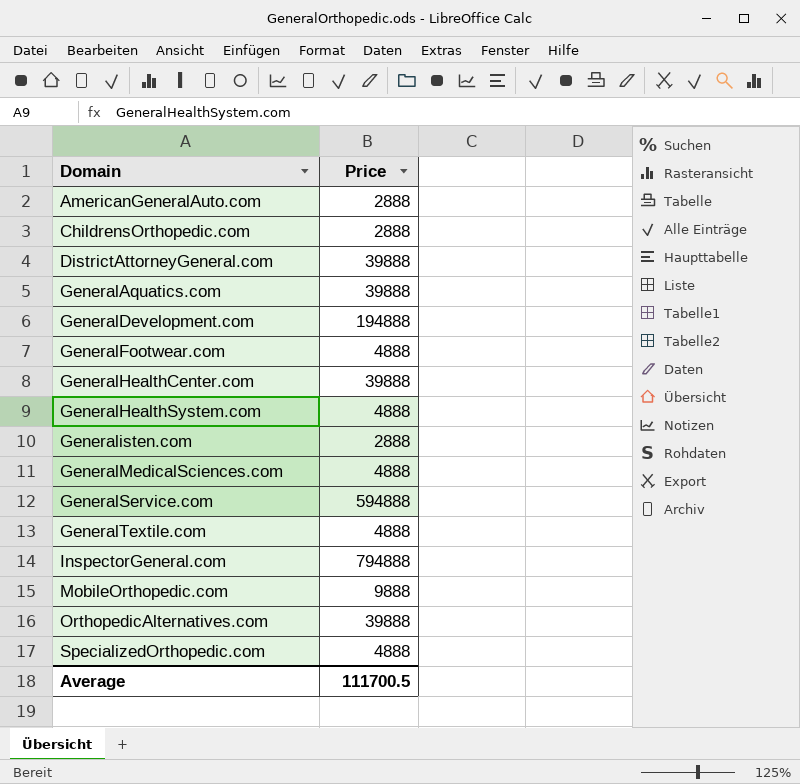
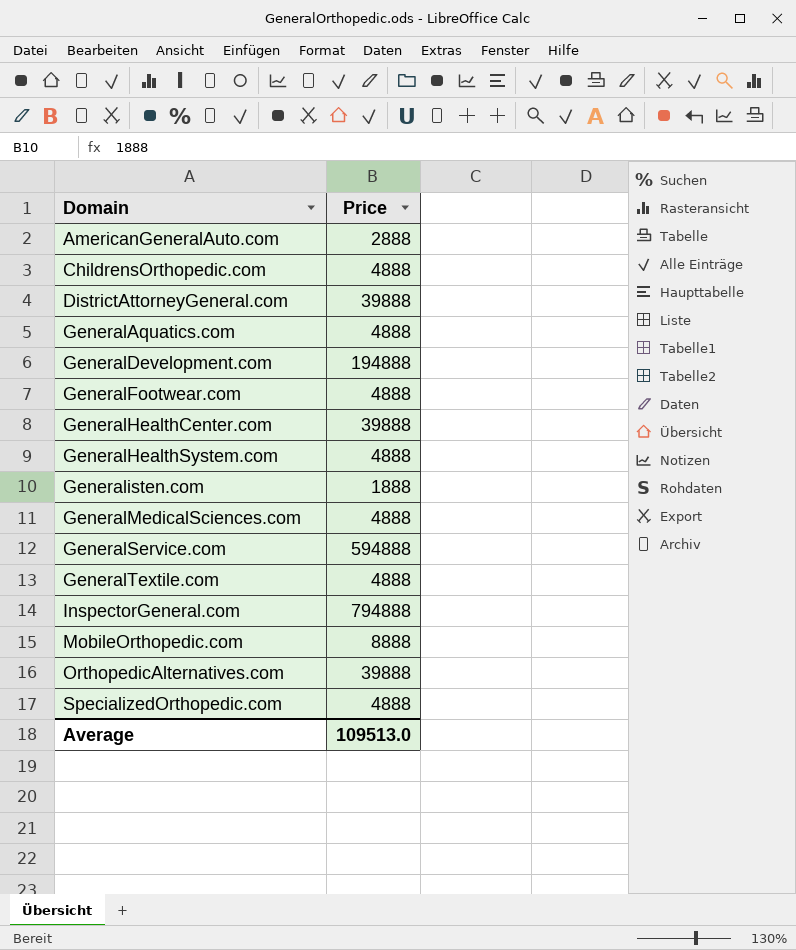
ChildrensOrthopedic.com | Price: 2888 -> 4888
GeneralAquatics.com | Price: 39888 -> 4888
Generalisten.com | Price: 2888 -> 1888
MobileOrthopedic.com | Price: 9888 -> 8888
Average | Price: 111700.5 -> 109513.0

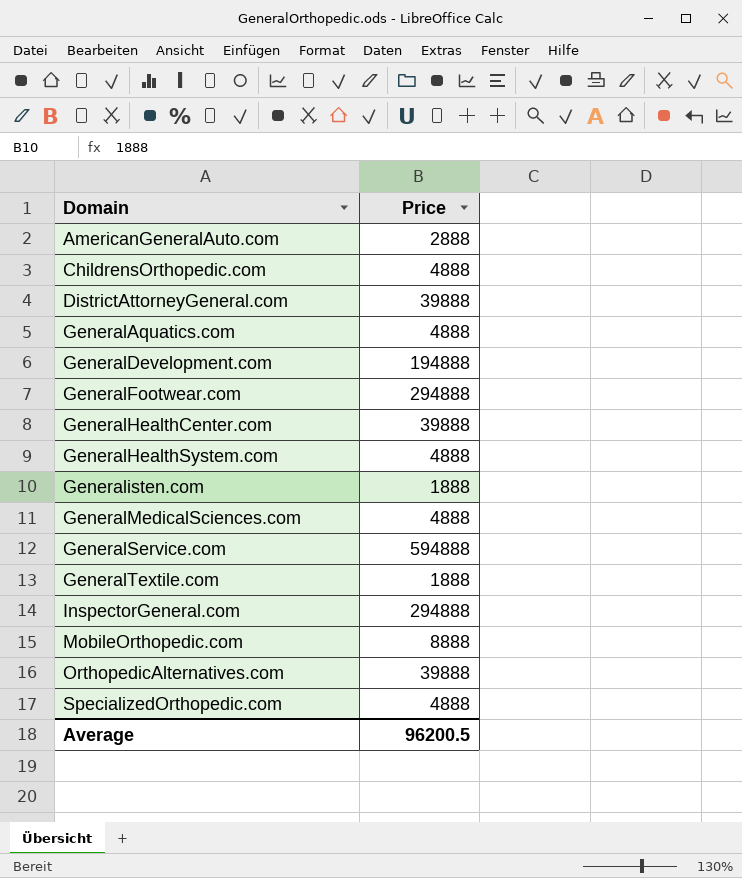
GeneralFootwear.com | Price: 4888 -> 294888
GeneralTextile.com | Price: 4888 -> 1888
InspectorGeneral.com | Price: 794888 -> 294888
Average | Price: 109513.0 -> 96200.5

